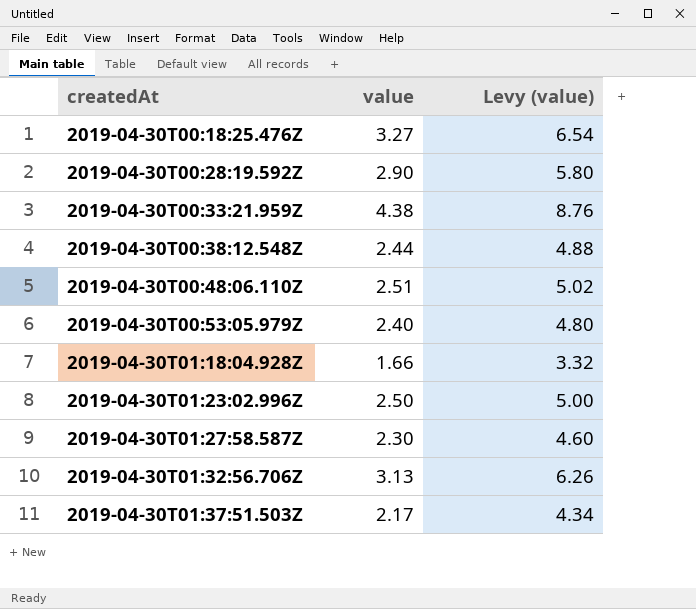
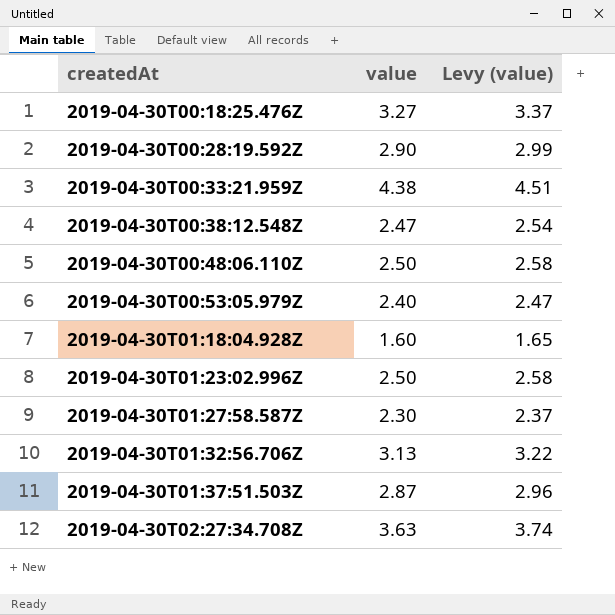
column Levy (value) | formula: [value] * 2 -> [value] * 1.03
2019-04-30T00:38:12.548Z | value: 2.44 -> 2.47
2019-04-30T00:48:06.110Z | value: 2.51 -> 2.50
2019-04-30T01:18:04.928Z | value: 1.66 -> 1.60
2019-04-30T01:37:51.503Z | value: 2.17 -> 2.87
row 2019-04-30T02:27:34.708Z: none -> 3.63 | 3.74

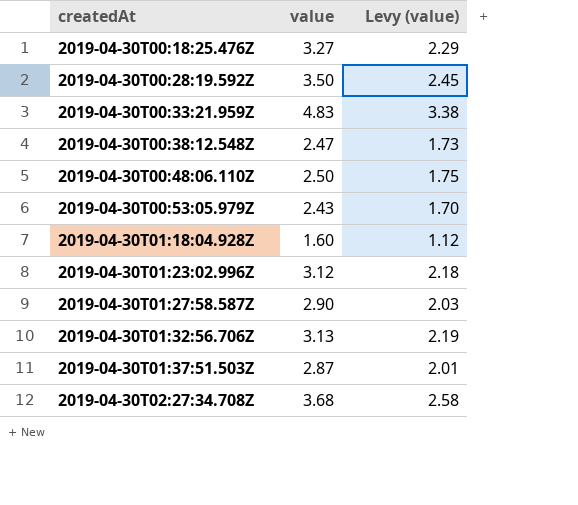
column Levy (value) | formula: [value] * 1.03 -> [value] * 0.7
2019-04-30T00:28:19.592Z | value: 2.90 -> 3.50
2019-04-30T00:33:21.959Z | value: 4.38 -> 4.83
2019-04-30T00:53:05.979Z | value: 2.40 -> 2.43
2019-04-30T01:23:02.996Z | value: 2.50 -> 3.12
2019-04-30T01:27:58.587Z | value: 2.30 -> 2.90
2019-04-30T02:27:34.708Z | value: 3.63 -> 3.68

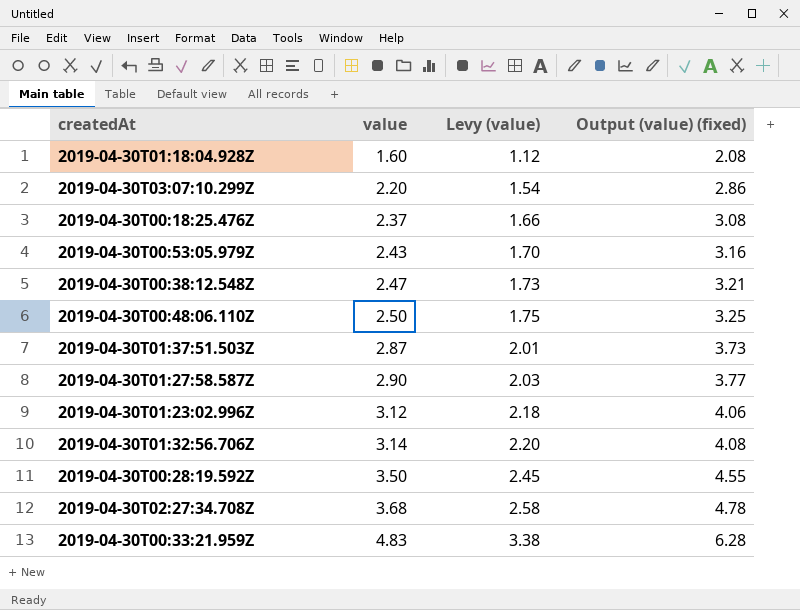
row order: createdAt ascending -> value ascending
column Output (value) (fixed) | formula: none -> [value] * 1.3
row 2019-04-30T03:07:10.299Z: none -> 2.20 | 1.54 | 2.86
2019-04-30T00:18:25.476Z | value: 3.27 -> 2.37
2019-04-30T00:18:25.476Z | Levy (value): 2.29 -> 1.66
2019-04-30T01:32:56.706Z | value: 3.13 -> 3.14
2019-04-30T01:32:56.706Z | Levy (value): 2.19 -> 2.20

